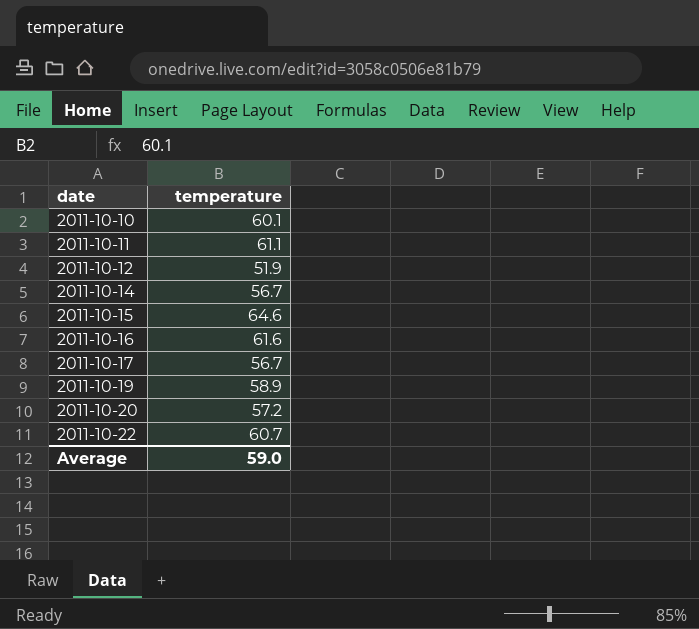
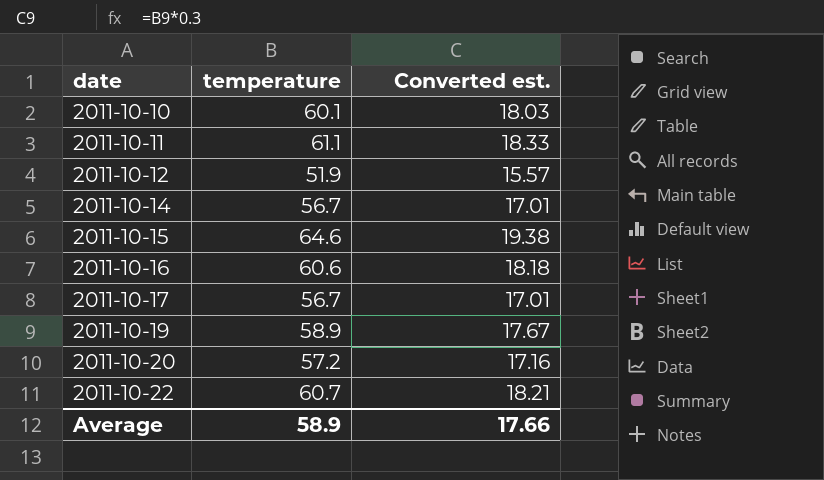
column Converted est. | formula: none -> [temperature] * 0.3
2011-10-16 | temperature: 61.6 -> 60.6
Average | temperature: 59.0 -> 58.9

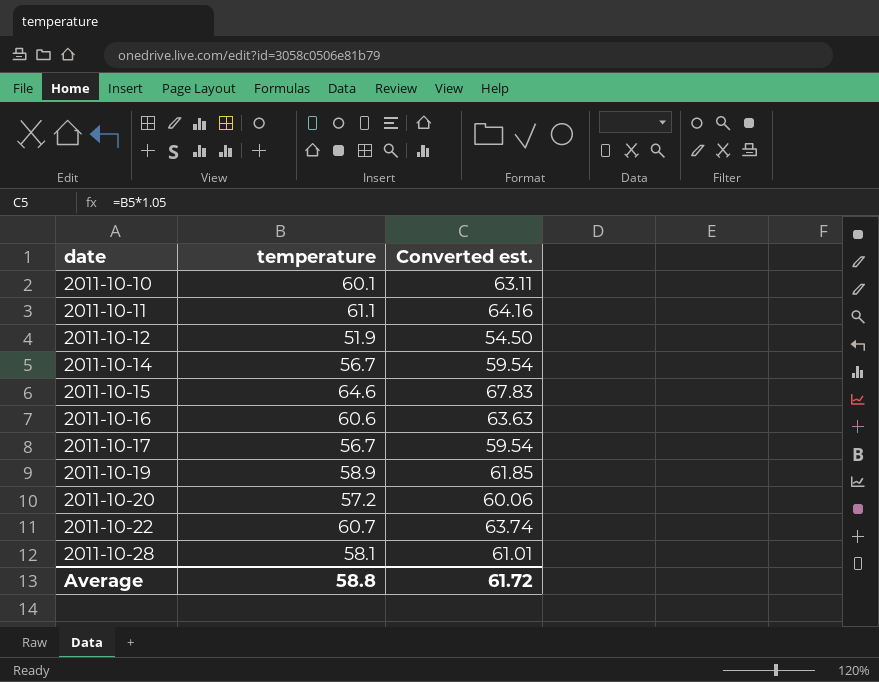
column Converted est. | formula: [temperature] * 0.3 -> [temperature] * 1.05
row 2011-10-28: none -> 58.1 | 61.01
Average | temperature: 58.9 -> 58.8
Average | Converted est.: 17.66 -> 61.72

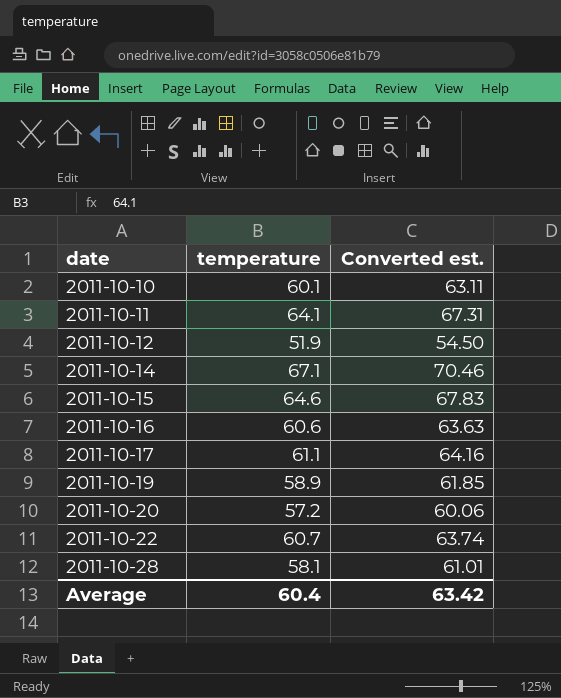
2011-10-11 | temperature: 61.1 -> 64.1
2011-10-11 | Converted est.: 64.16 -> 67.31
2011-10-14 | temperature: 56.7 -> 67.1
2011-10-14 | Converted est.: 59.54 -> 70.46
2011-10-17 | temperature: 56.7 -> 61.1
2011-10-17 | Converted est.: 59.54 -> 64.16
Average | temperature: 58.8 -> 60.4
Average | Converted est.: 61.72 -> 63.42

